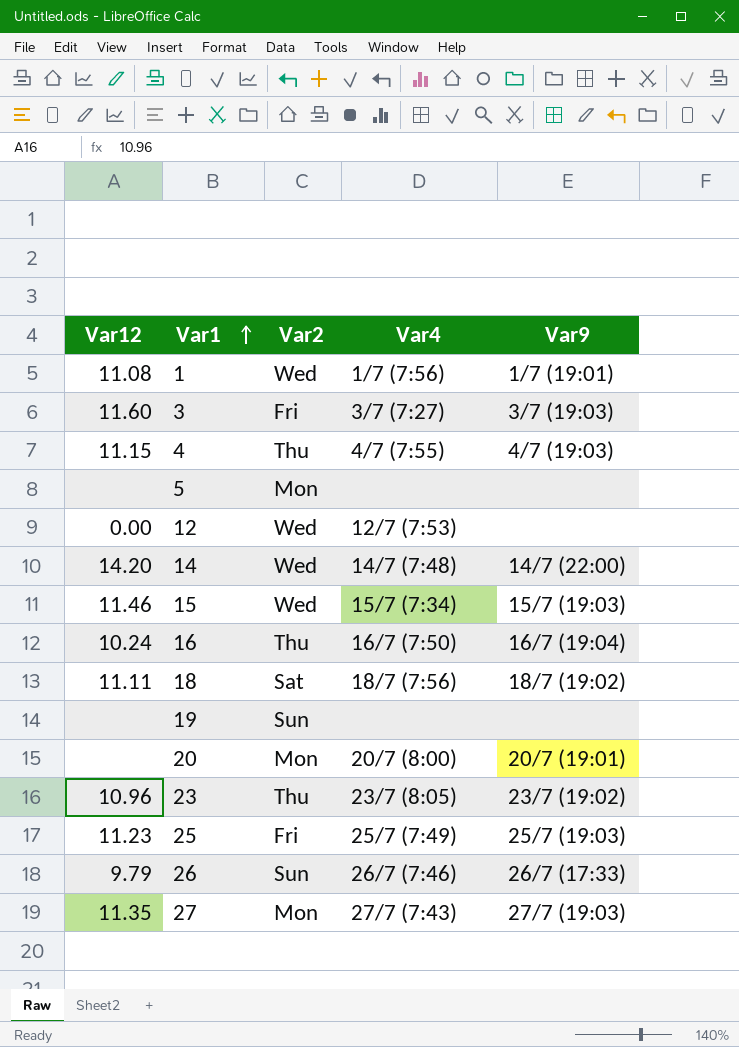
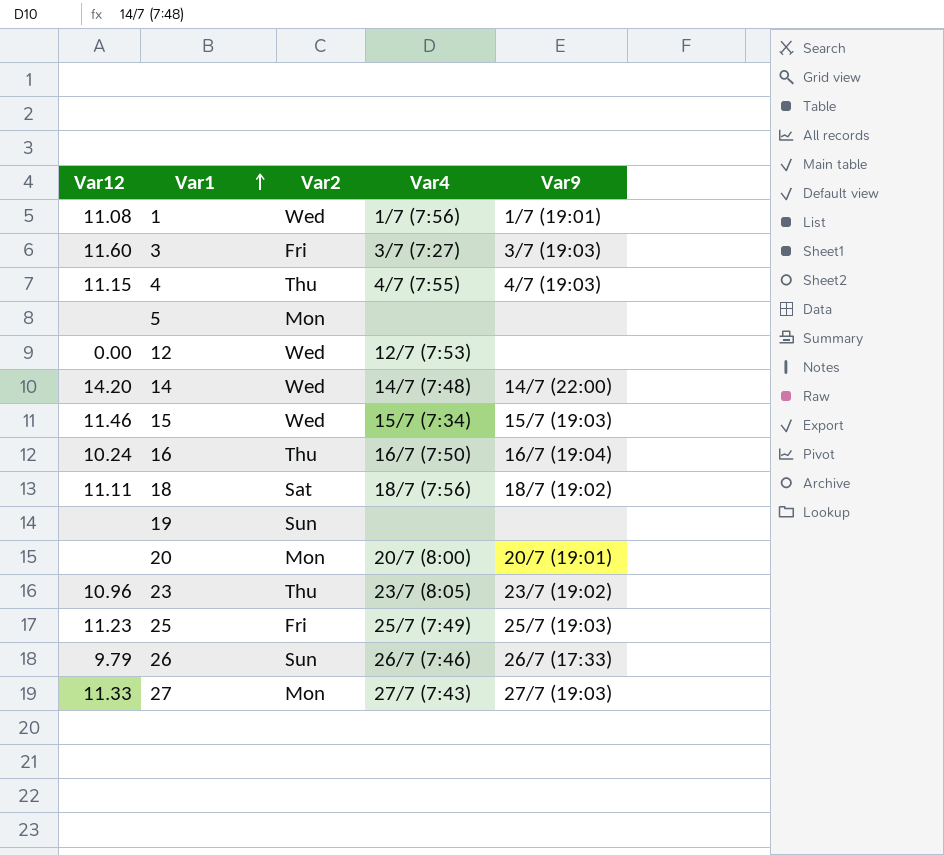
27 | Var12: 11.35 -> 11.33

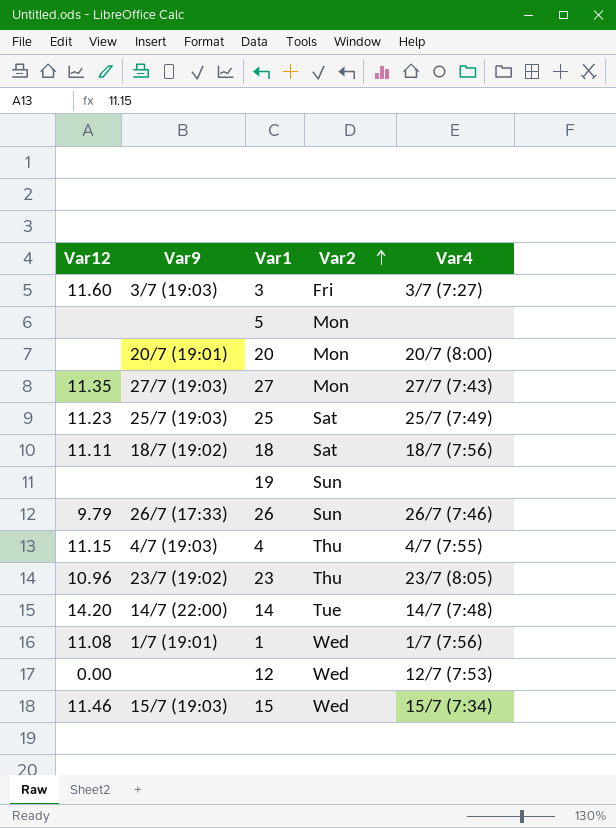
row order: Var1 ascending -> Var2 ascending
column Var9 | position: 5 -> 2
row 16: 10.24 | Thu | 16/7 (7:50) | 16/7 (19:04) -> none
27 | Var12: 11.33 -> 11.35
25 | Var2: Fri -> Sat
14 | Var2: Wed -> Tue

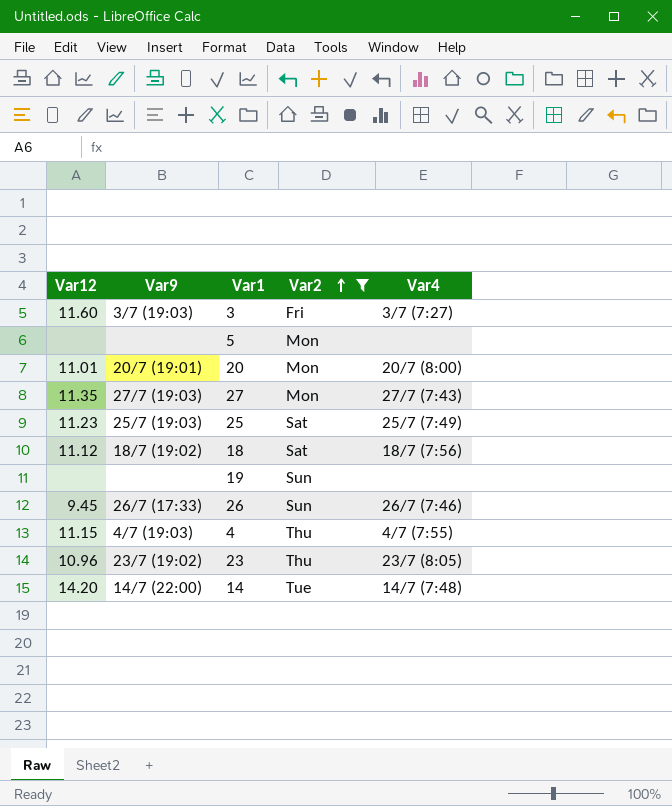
filter: none -> Var2 != Wed
20 | Var12: none -> 11.01
18 | Var12: 11.11 -> 11.12
26 | Var12: 9.79 -> 9.45

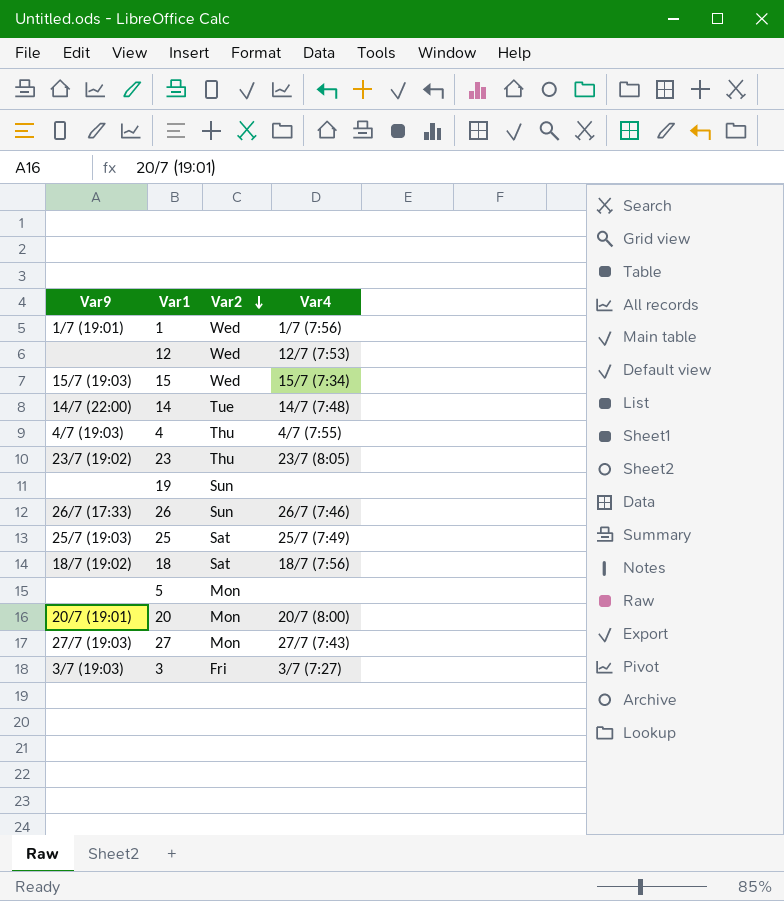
filter: Var2 != Wed -> none
row order: Var2 ascending -> Var2 descending
column Var12 | position: 1 -> none

